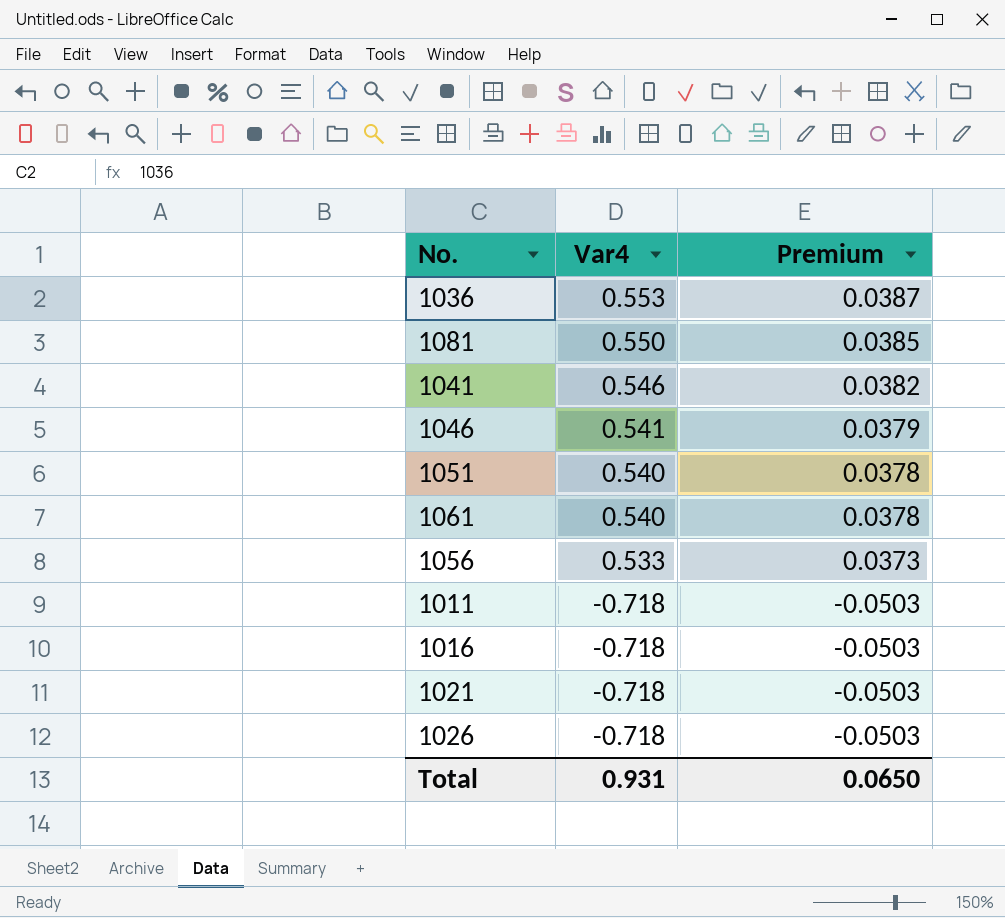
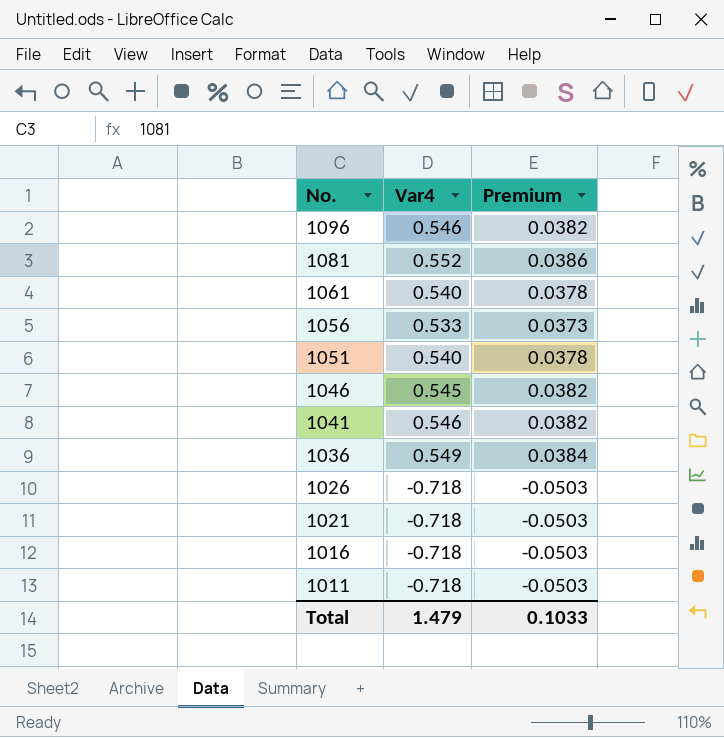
row order: Var4 descending -> No. descending
row 1096: none -> 0.546 | 0.0382
1081 | Var4: 0.550 -> 0.552
1081 | Premium: 0.0385 -> 0.0386
1046 | Var4: 0.541 -> 0.545
1046 | Premium: 0.0379 -> 0.0382
1036 | Var4: 0.553 -> 0.549
1036 | Premium: 0.0387 -> 0.0384
Total | Var4: 0.931 -> 1.479
Total | Premium: 0.0650 -> 0.1033

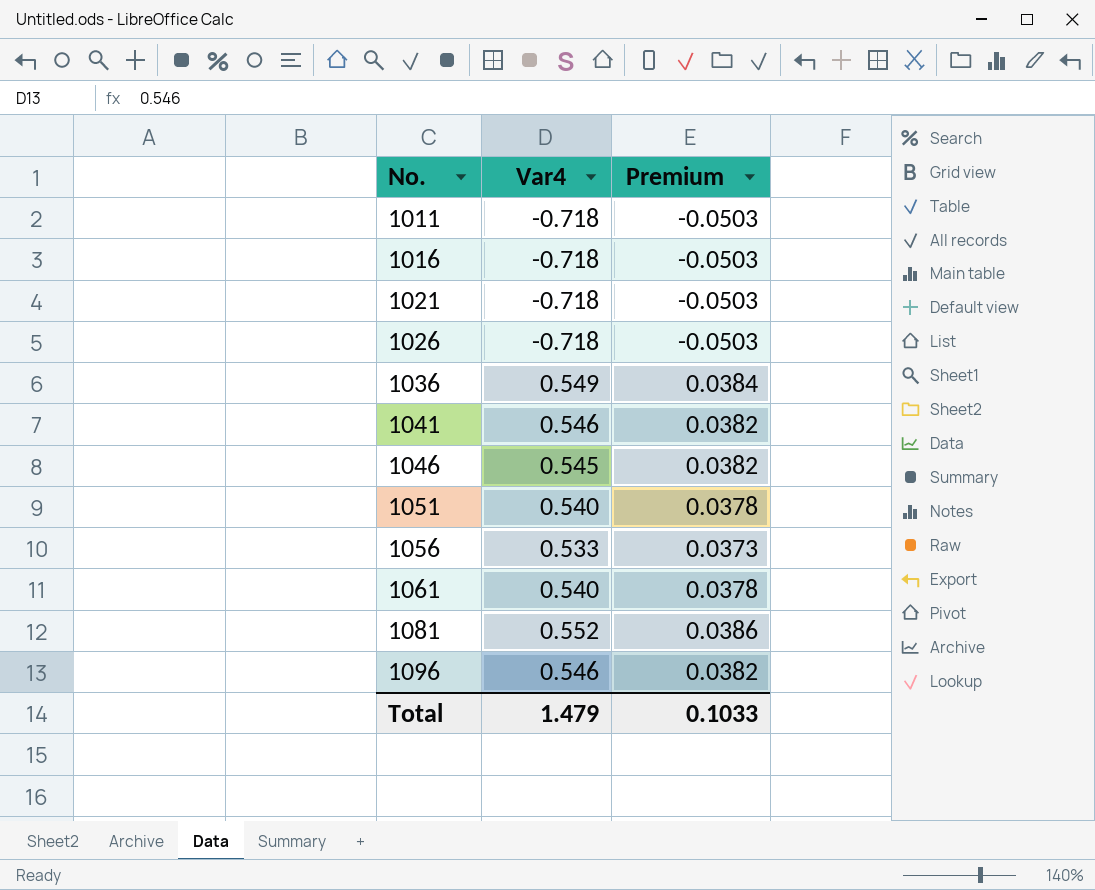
row order: No. descending -> No. ascending

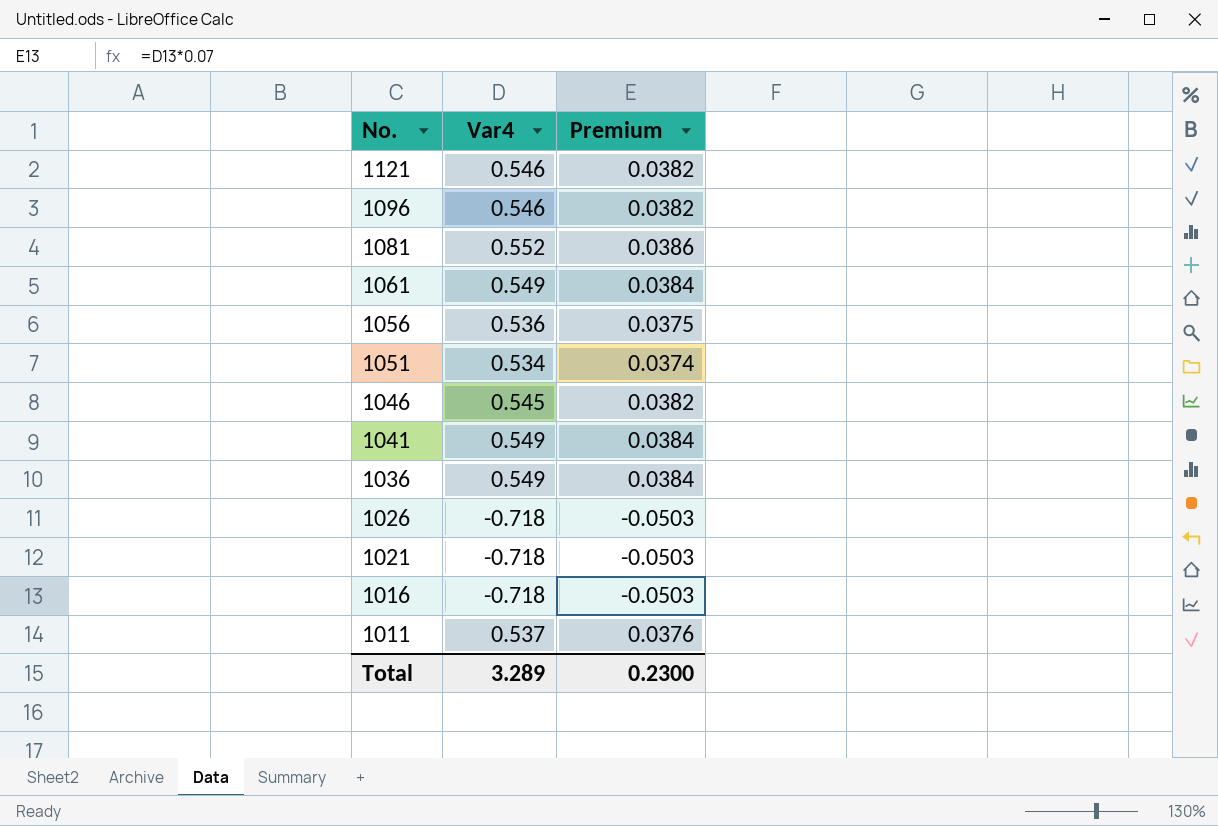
row order: No. ascending -> No. descending
row 1121: none -> 0.546 | 0.0382
1061 | Var4: 0.540 -> 0.549
1061 | Premium: 0.0378 -> 0.0384
1056 | Var4: 0.533 -> 0.536
1056 | Premium: 0.0373 -> 0.0375
1051 | Var4: 0.540 -> 0.534
1051 | Premium: 0.0378 -> 0.0374
1041 | Var4: 0.546 -> 0.549
1041 | Premium: 0.0382 -> 0.0384
1011 | Var4: -0.718 -> 0.537
1011 | Premium: -0.0503 -> 0.0376
Total | Var4: 1.479 -> 3.289
Total | Premium: 0.1033 -> 0.2300

